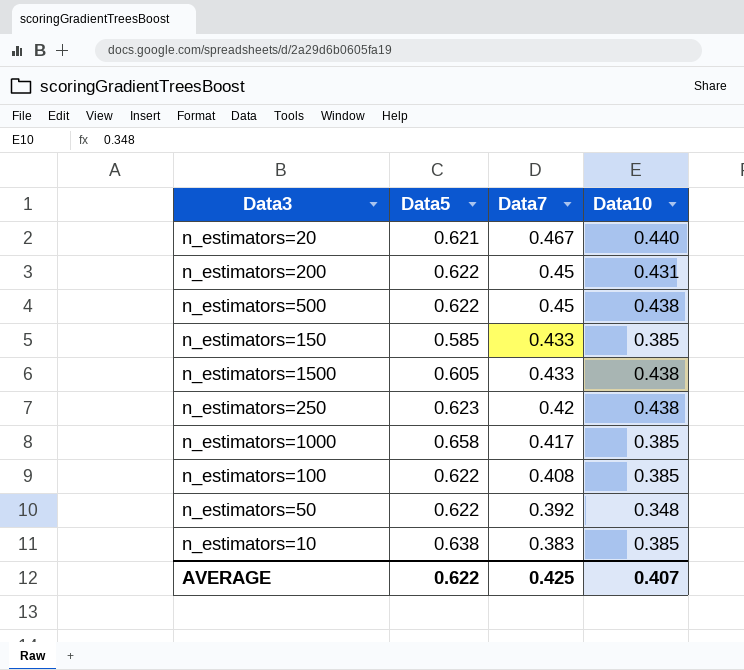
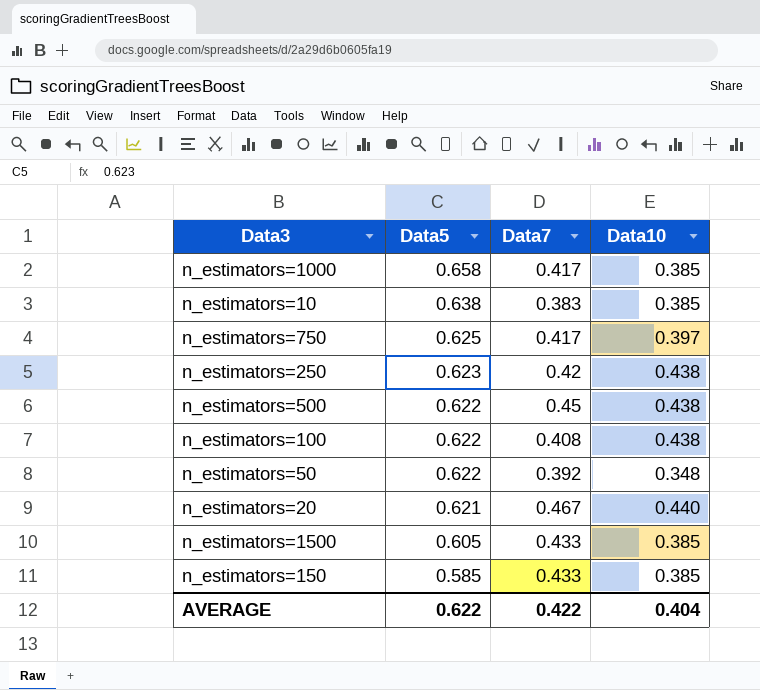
row order: Data7 descending -> Data5 descending
row n_estimators=200: 0.622 | 0.45 | 0.431 -> none
row n_estimators=750: none -> 0.625 | 0.417 | 0.397
n_estimators=100 | Data10: 0.385 -> 0.438
n_estimators=1500 | Data10: 0.438 -> 0.385
AVERAGE | Data7: 0.425 -> 0.422
AVERAGE | Data10: 0.407 -> 0.404

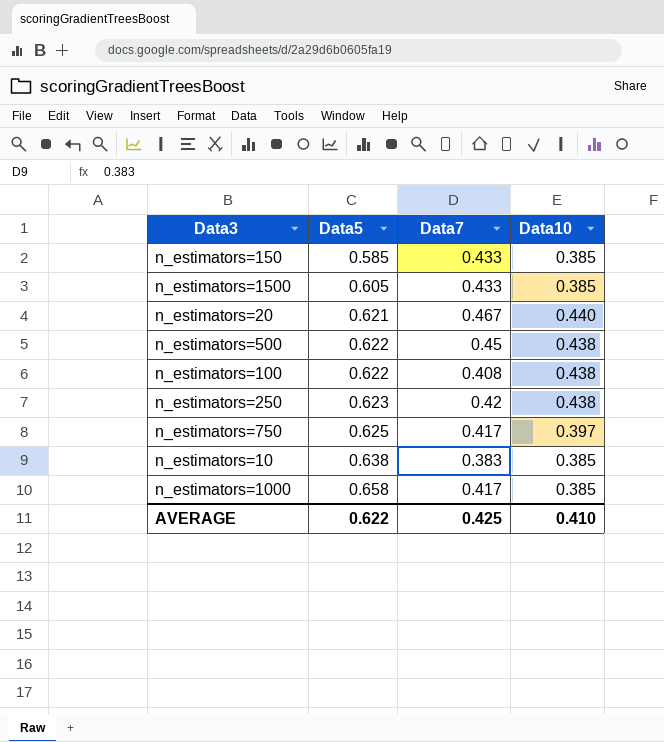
row order: Data5 descending -> Data5 ascending
row n_estimators=50: 0.622 | 0.392 | 0.348 -> none
AVERAGE | Data7: 0.422 -> 0.425
AVERAGE | Data10: 0.404 -> 0.410

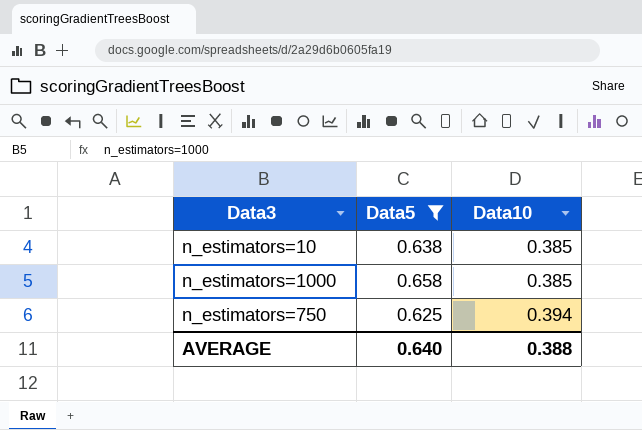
filter: none -> Data5 >= 0.625
row order: Data5 ascending -> Data10 ascending
column Data7 | position: 3 -> none
n_estimators=750 | Data10: 0.397 -> 0.394
AVERAGE | Data5: 0.622 -> 0.640
AVERAGE | Data10: 0.410 -> 0.388

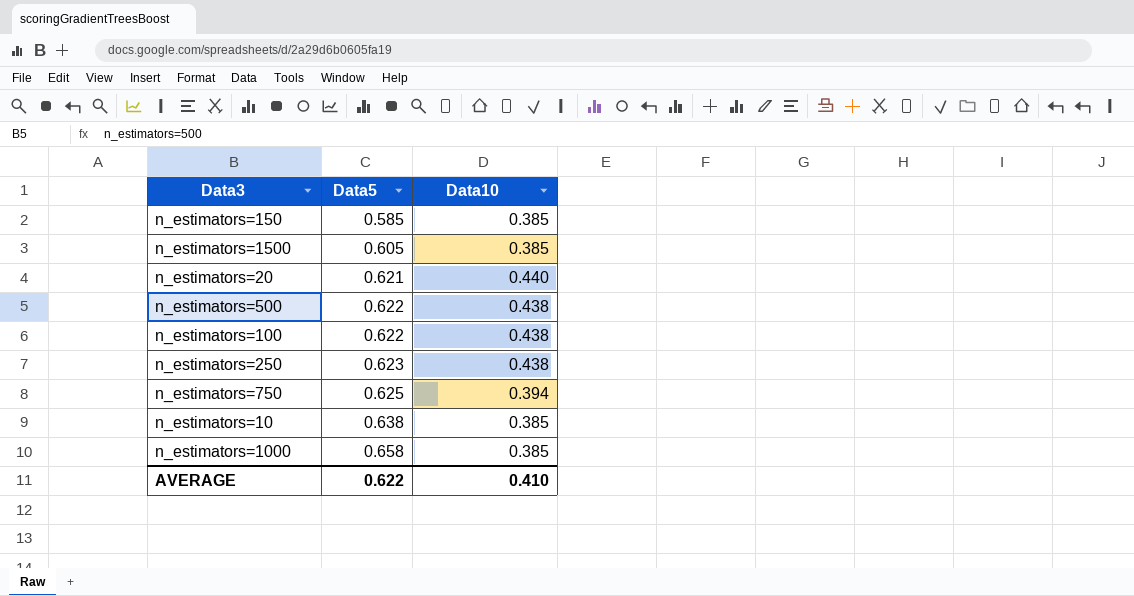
filter: Data5 >= 0.625 -> none
row order: Data10 ascending -> Data5 ascending
AVERAGE | Data5: 0.640 -> 0.622
AVERAGE | Data10: 0.388 -> 0.410

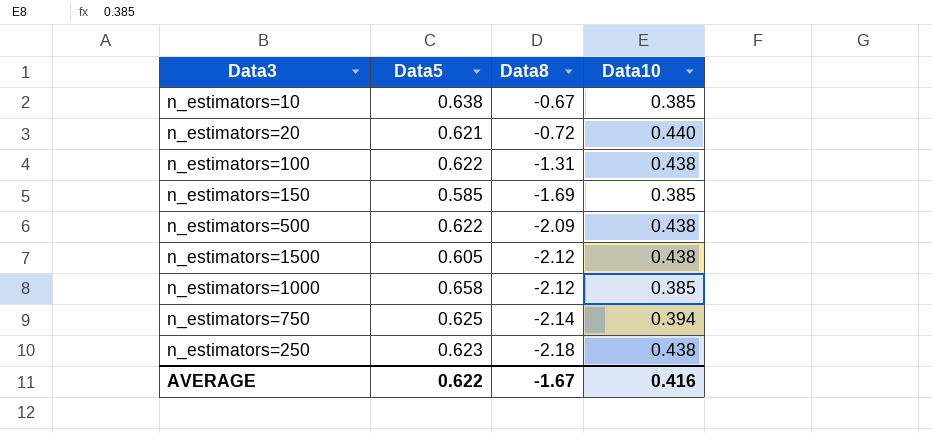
row order: Data5 ascending -> Data8 descending
column Data8 | position: none -> 3
n_estimators=1500 | Data10: 0.385 -> 0.438
AVERAGE | Data10: 0.410 -> 0.416

